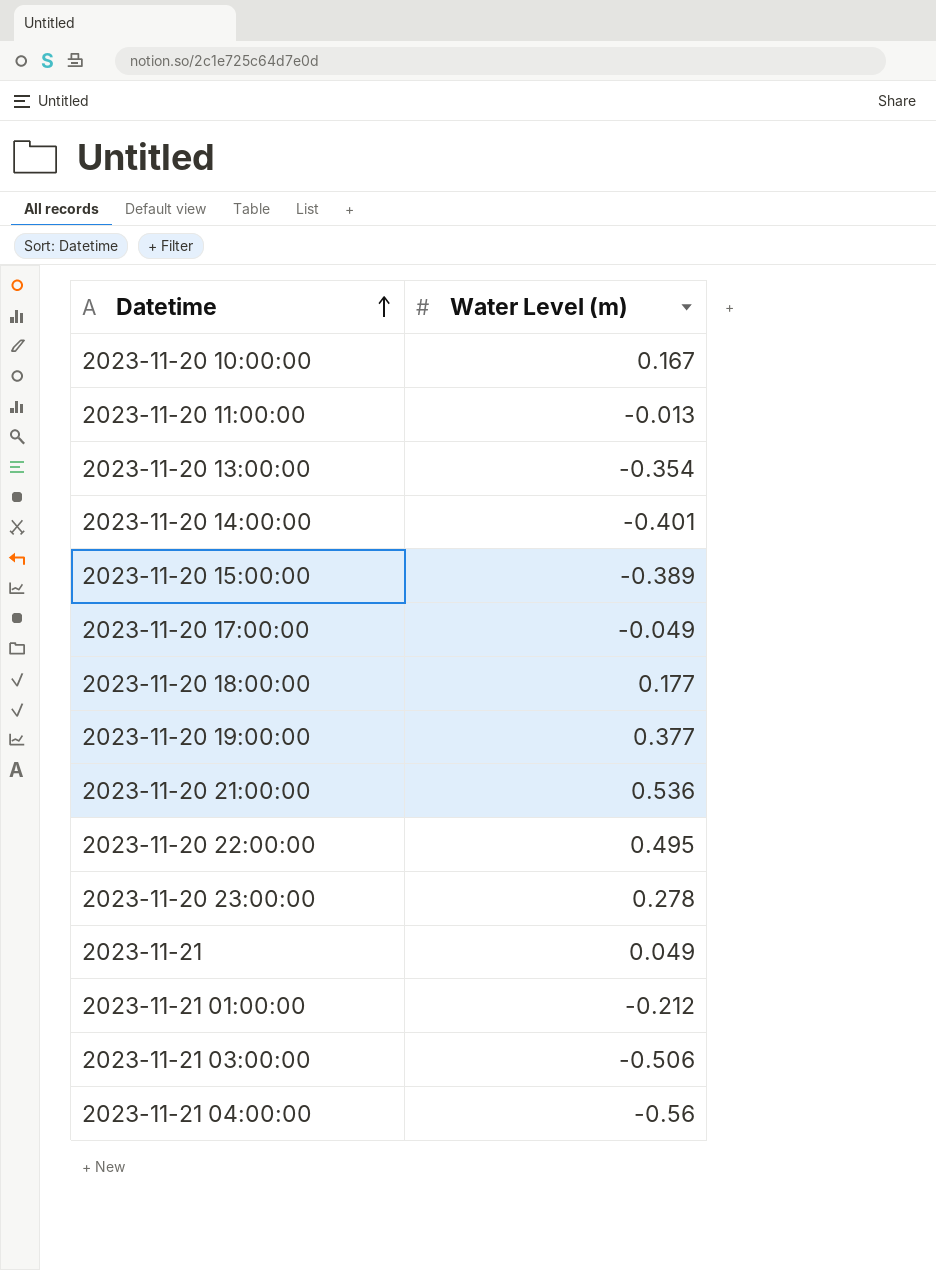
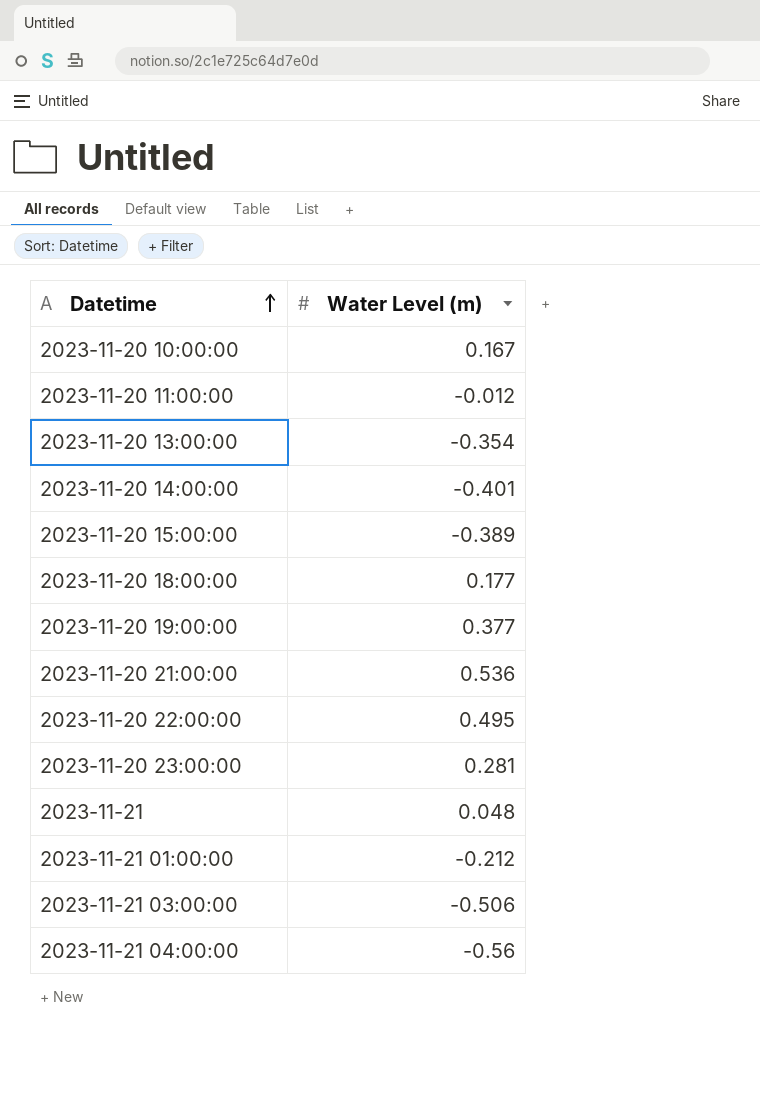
row 2023-11-20 17:00:00: -0.049 -> none
2023-11-20 11:00:00 | Water Level (m): -0.013 -> -0.012
2023-11-20 23:00:00 | Water Level (m): 0.278 -> 0.281
2023-11-21 | Water Level (m): 0.049 -> 0.048

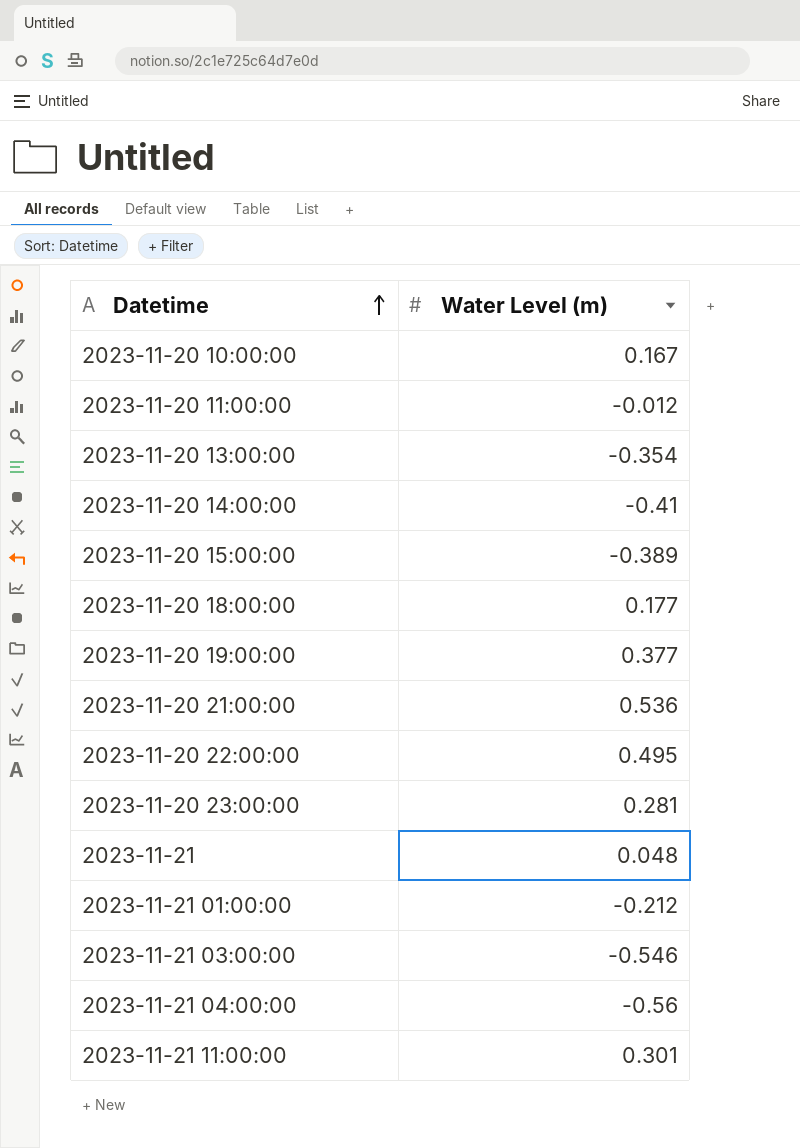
2023-11-20 14:00:00 | Water Level (m): -0.401 -> -0.41
2023-11-21 03:00:00 | Water Level (m): -0.506 -> -0.546
row 2023-11-21 11:00:00: none -> 0.301

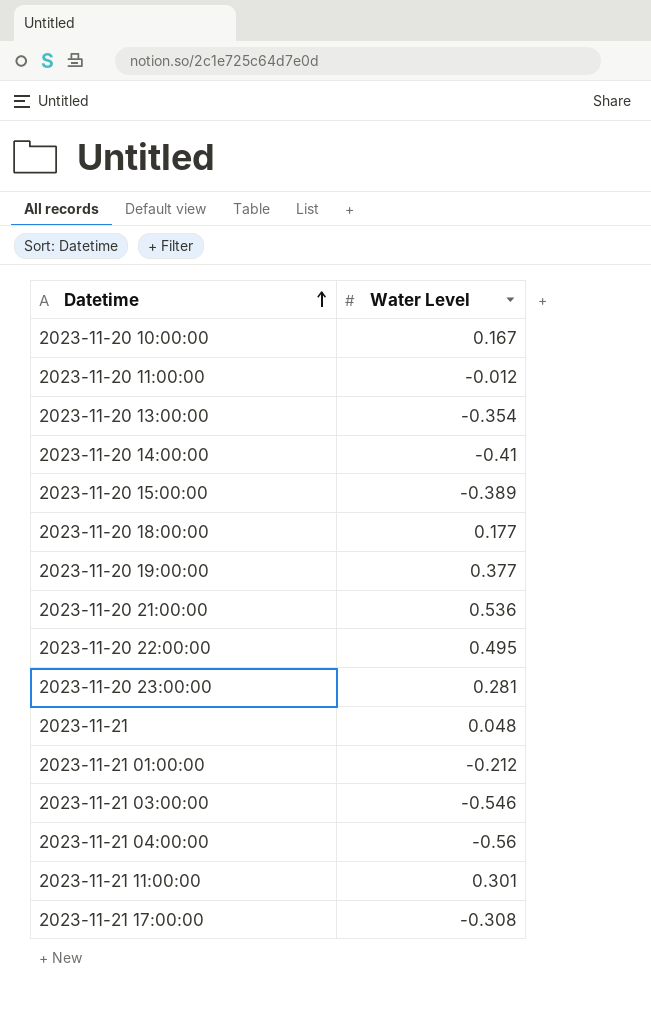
column name: Water Level (m) -> Water Level
row 2023-11-21 17:00:00: none -> -0.308

